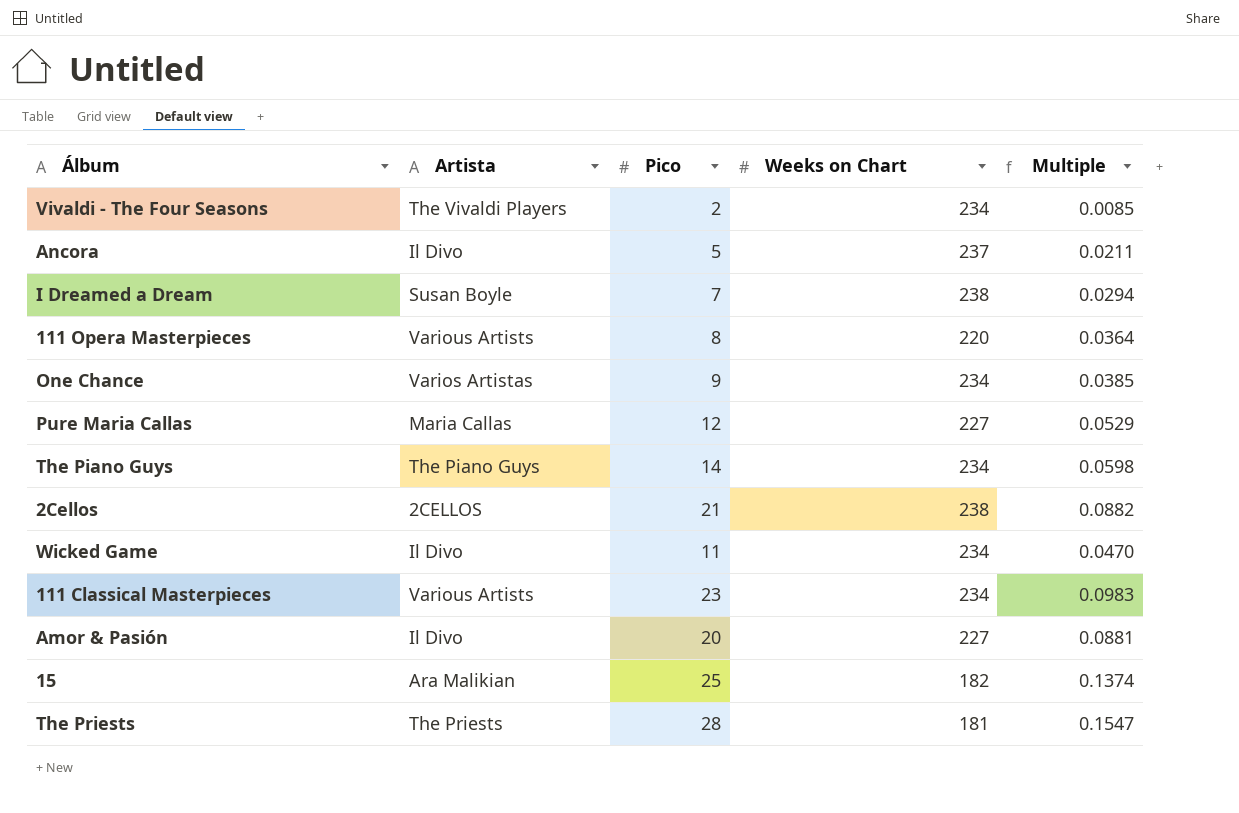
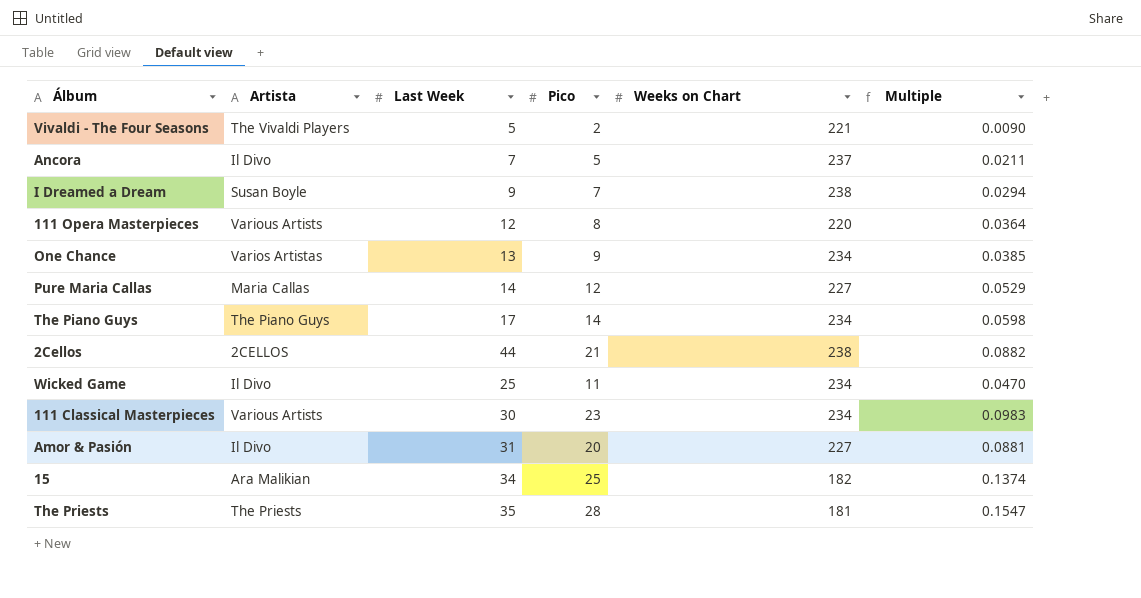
column Last Week | position: none -> 3
Vivaldi - The Four Seasons | Weeks on Chart: 234 -> 221
Vivaldi - The Four Seasons | Multiple: 0.0085 -> 0.0090

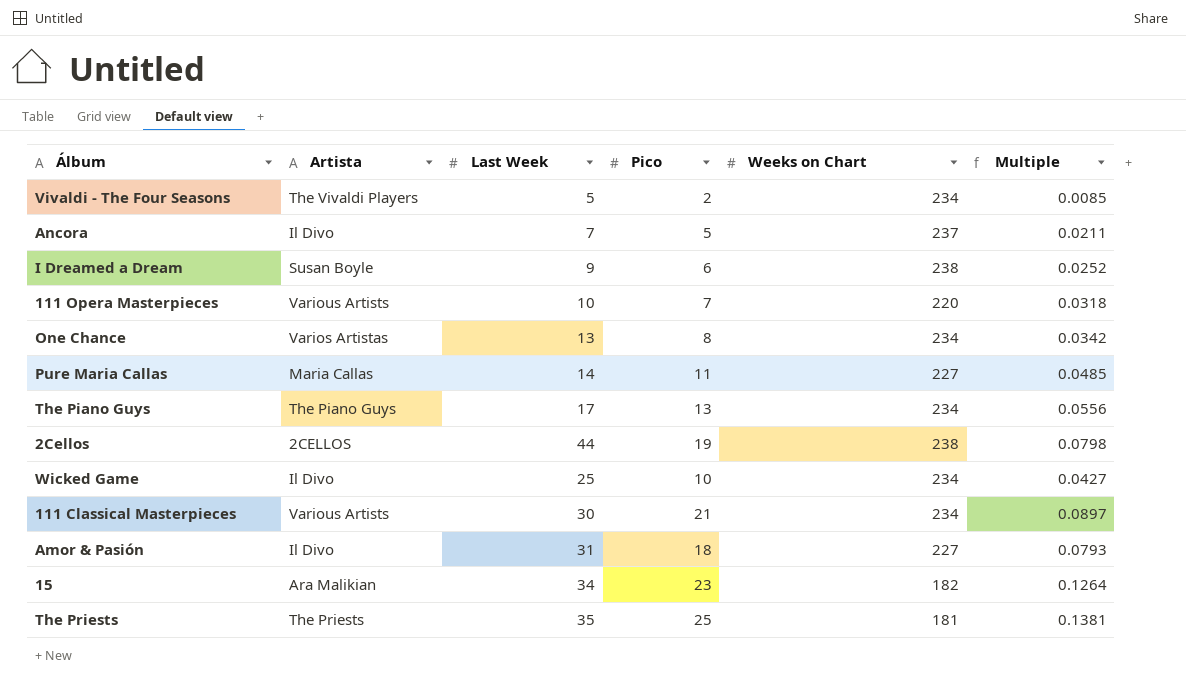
Vivaldi - The Four Seasons | Weeks on Chart: 221 -> 234
Vivaldi - The Four Seasons | Multiple: 0.0090 -> 0.0085
I Dreamed a Dream | Pico: 7 -> 6
I Dreamed a Dream | Multiple: 0.0294 -> 0.0252
111 Opera Masterpieces | Last Week: 12 -> 10
111 Opera Masterpieces | Pico: 8 -> 7
111 Opera Masterpieces | Multiple: 0.0364 -> 0.0318
One Chance | Pico: 9 -> 8
One Chance | Multiple: 0.0385 -> 0.0342
Pure Maria Callas | Pico: 12 -> 11
Pure Maria Callas | Multiple: 0.0529 -> 0.0485
The Piano Guys | Pico: 14 -> 13
The Piano Guys | Multiple: 0.0598 -> 0.0556
2Cellos | Pico: 21 -> 19
2Cellos | Multiple: 0.0882 -> 0.0798
Wicked Game | Pico: 11 -> 10
Wicked Game | Multiple: 0.0470 -> 0.0427
111 Classical Masterpieces | Pico: 23 -> 21
111 Classical Masterpieces | Multiple: 0.0983 -> 0.0897
Amor & Pasión | Pico: 20 -> 18
Amor & Pasión | Multiple: 0.0881 -> 0.0793
15 | Pico: 25 -> 23
15 | Multiple: 0.1374 -> 0.1264
The Priests | Pico: 28 -> 25
The Priests | Multiple: 0.1547 -> 0.1381

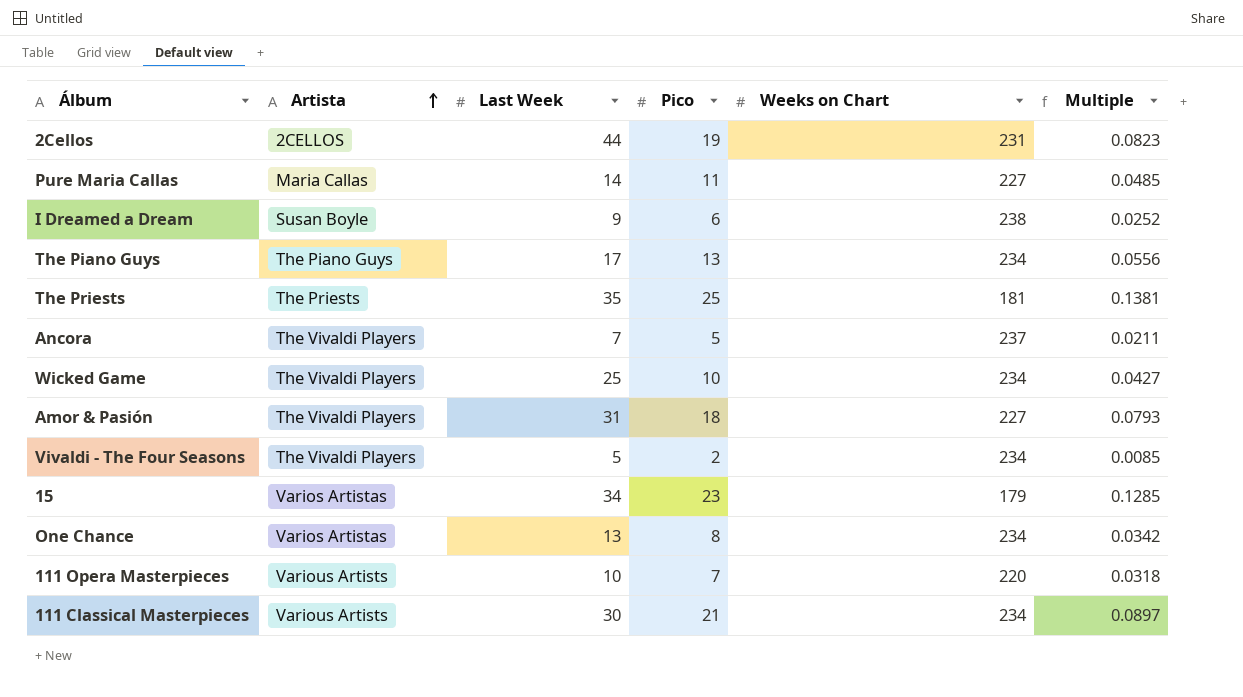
row order: none -> Artista ascending
2Cellos | Weeks on Chart: 238 -> 231
2Cellos | Multiple: 0.0798 -> 0.0823
Ancora | Artista: Il Divo -> The Vivaldi Players
Wicked Game | Artista: Il Divo -> The Vivaldi Players
Amor & Pasión | Artista: Il Divo -> The Vivaldi Players
15 | Artista: Ara Malikian -> Varios Artistas
15 | Weeks on Chart: 182 -> 179
15 | Multiple: 0.1264 -> 0.1285

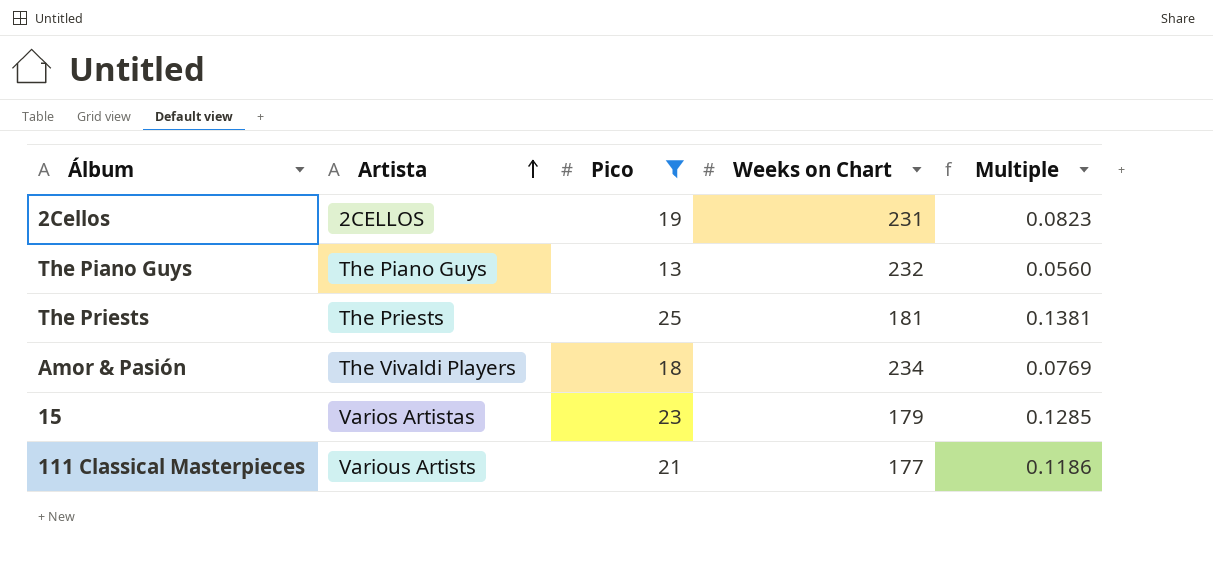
filter: none -> Pico >= 13
column Last Week | position: 3 -> none
The Piano Guys | Weeks on Chart: 234 -> 232
The Piano Guys | Multiple: 0.0556 -> 0.0560
Amor & Pasión | Weeks on Chart: 227 -> 234
Amor & Pasión | Multiple: 0.0793 -> 0.0769
111 Classical Masterpieces | Weeks on Chart: 234 -> 177
111 Classical Masterpieces | Multiple: 0.0897 -> 0.1186

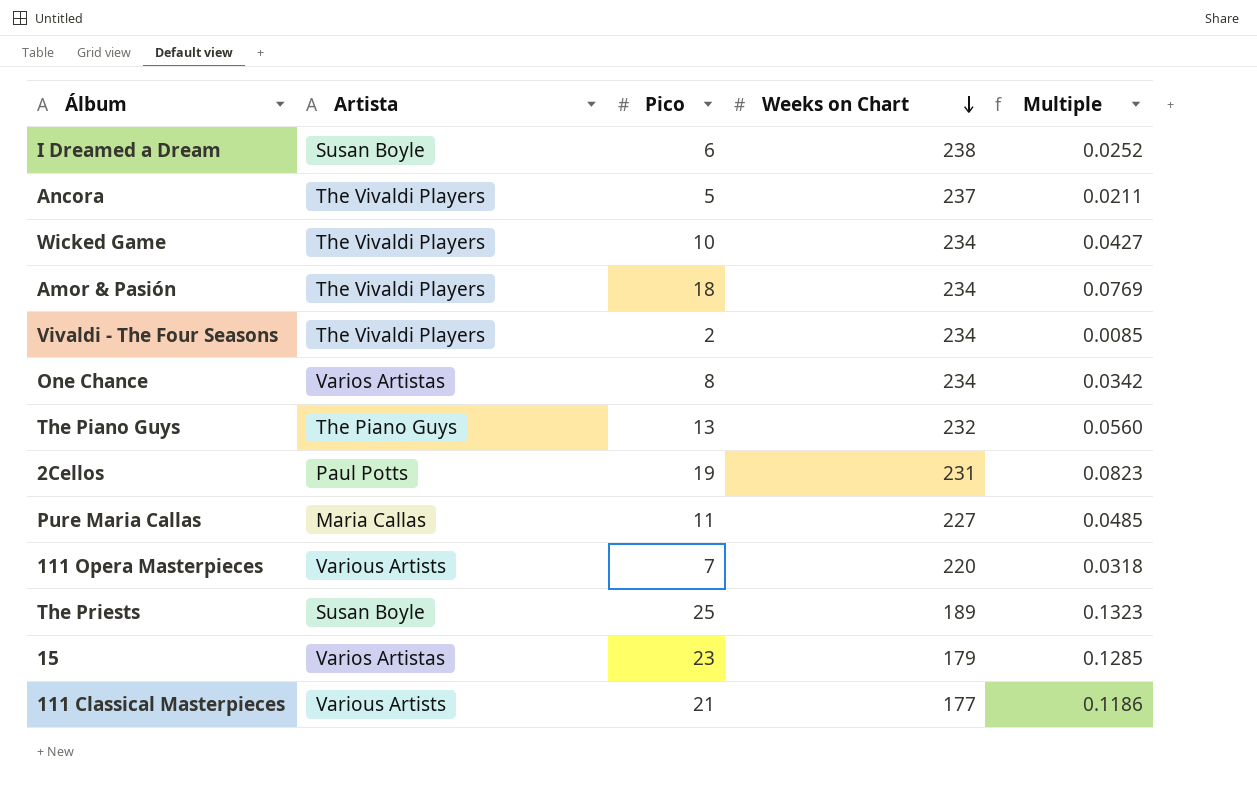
filter: Pico >= 13 -> none
row order: Artista ascending -> Weeks on Chart descending
2Cellos | Artista: 2CELLOS -> Paul Potts
The Priests | Artista: The Priests -> Susan Boyle
The Priests | Weeks on Chart: 181 -> 189
The Priests | Multiple: 0.1381 -> 0.1323

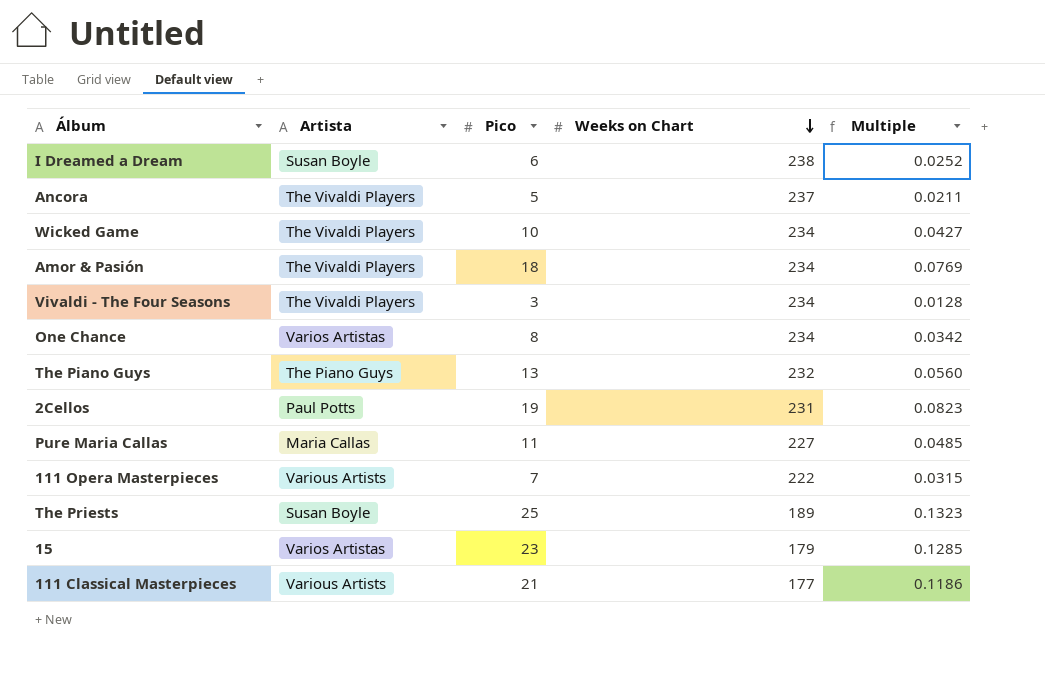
Vivaldi - The Four Seasons | Pico: 2 -> 3
Vivaldi - The Four Seasons | Multiple: 0.0085 -> 0.0128
111 Opera Masterpieces | Weeks on Chart: 220 -> 222
111 Opera Masterpieces | Multiple: 0.0318 -> 0.0315

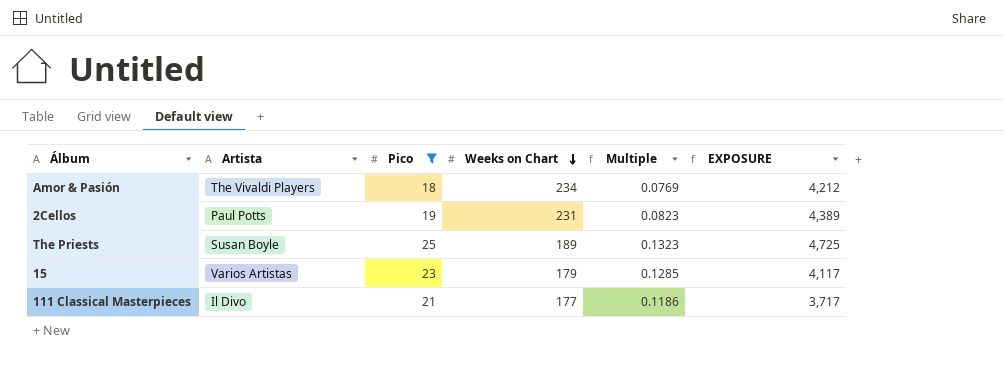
filter: none -> Pico >= 18
column EXPOSURE | formula: none -> [Pico] * [Weeks on Chart]
111 Classical Masterpieces | Artista: Various Artists -> Il Divo

